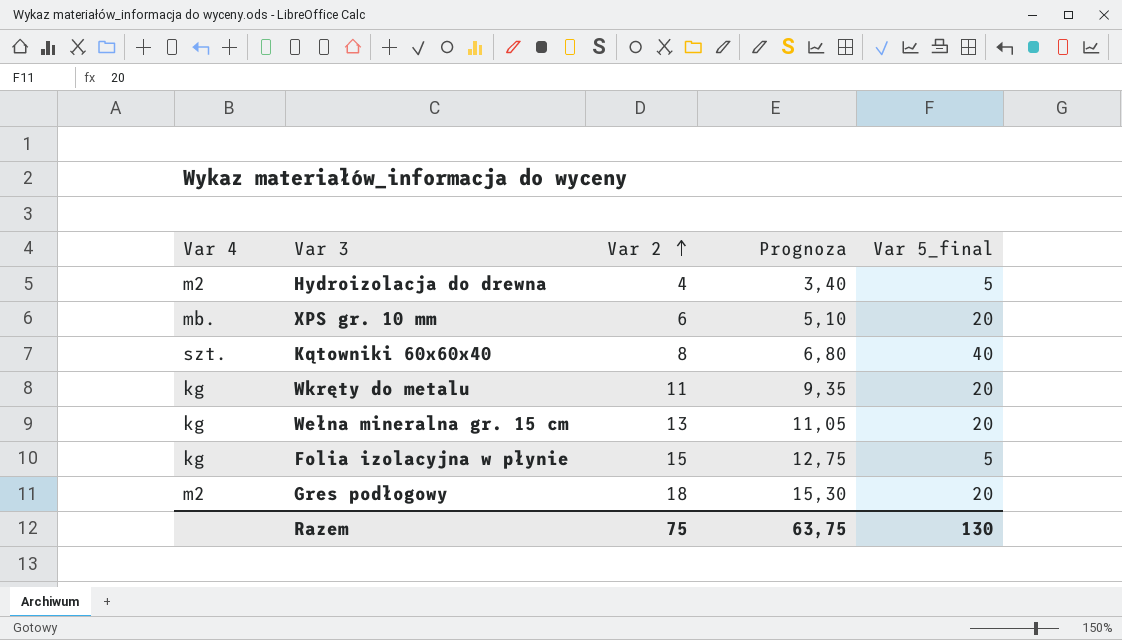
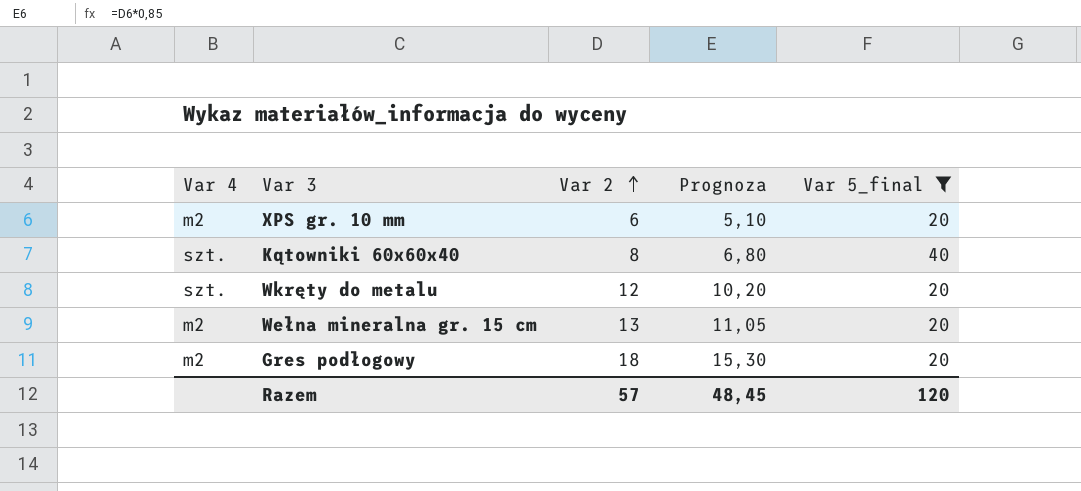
filter: none -> Var 5_final != 5
XPS gr. 10 mm | Var 4: mb. -> m2
Wkręty do metalu | Var 4: kg -> szt.
Wkręty do metalu | Var 2: 11 -> 12
Wkręty do metalu | Prognoza: 9,35 -> 10,20
Wełna mineralna gr. 15 cm | Var 4: kg -> m2
Razem | Var 2: 75 -> 57
Razem | Prognoza: 63,75 -> 48,45
Razem | Var 5_final: 130 -> 120

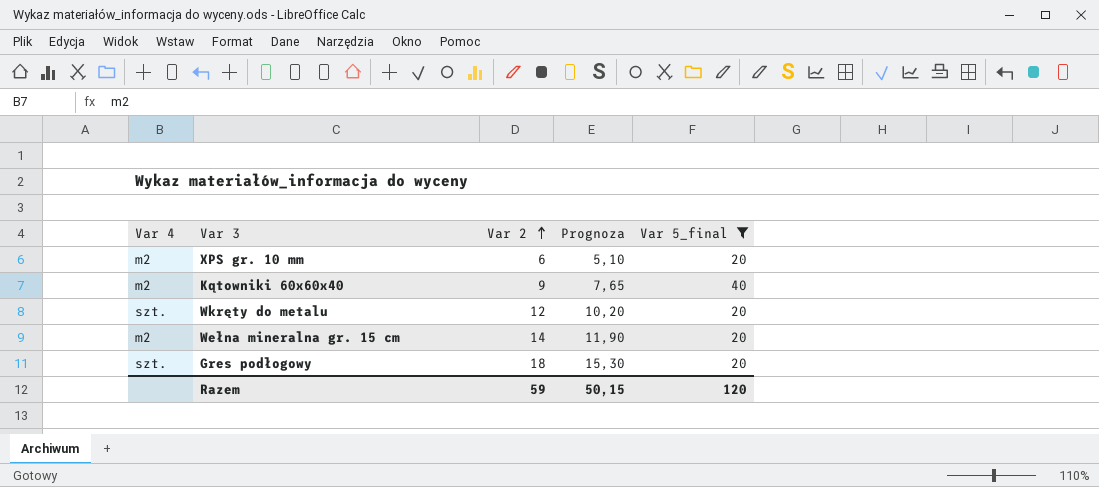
Kątowniki 60x60x40 | Var 4: szt. -> m2
Kątowniki 60x60x40 | Var 2: 8 -> 9
Kątowniki 60x60x40 | Prognoza: 6,80 -> 7,65
Wełna mineralna gr. 15 cm | Var 2: 13 -> 14
Wełna mineralna gr. 15 cm | Prognoza: 11,05 -> 11,90
Gres podłogowy | Var 4: m2 -> szt.
Razem | Var 2: 57 -> 59
Razem | Prognoza: 48,45 -> 50,15

